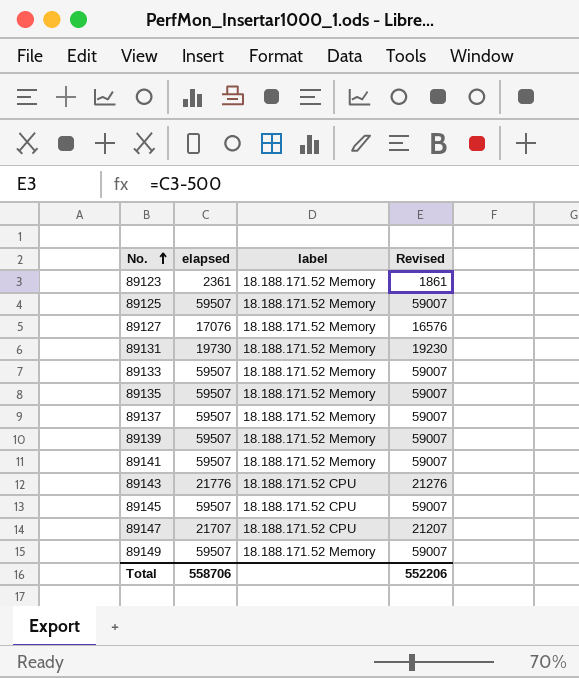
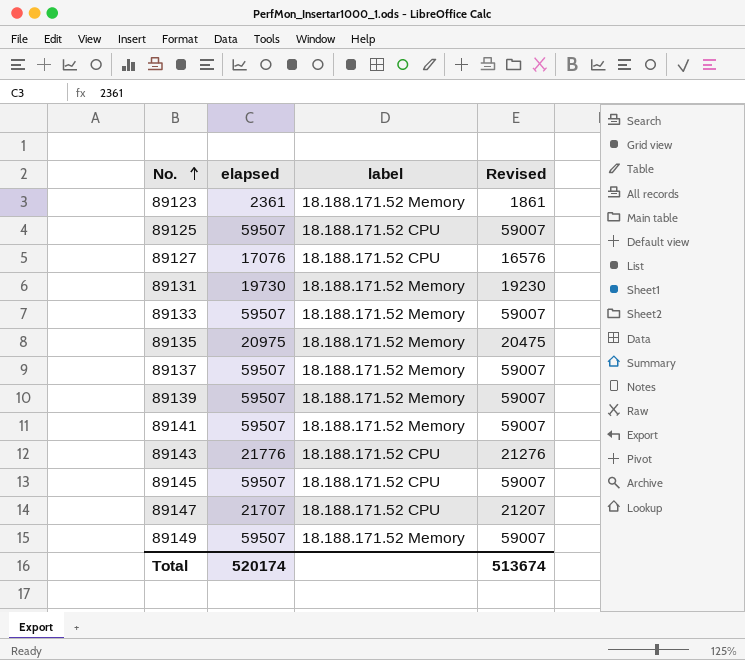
89125 | label: 18.188.171.52 Memory -> 18.188.171.52 CPU
89127 | label: 18.188.171.52 Memory -> 18.188.171.52 CPU
89135 | elapsed: 59507 -> 20975
89135 | Revised: 59007 -> 20475
Total | elapsed: 558706 -> 520174
Total | Revised: 552206 -> 513674

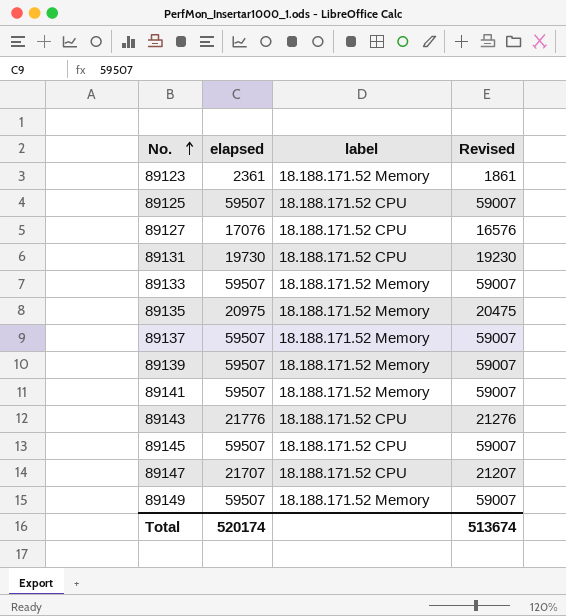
89131 | label: 18.188.171.52 Memory -> 18.188.171.52 CPU

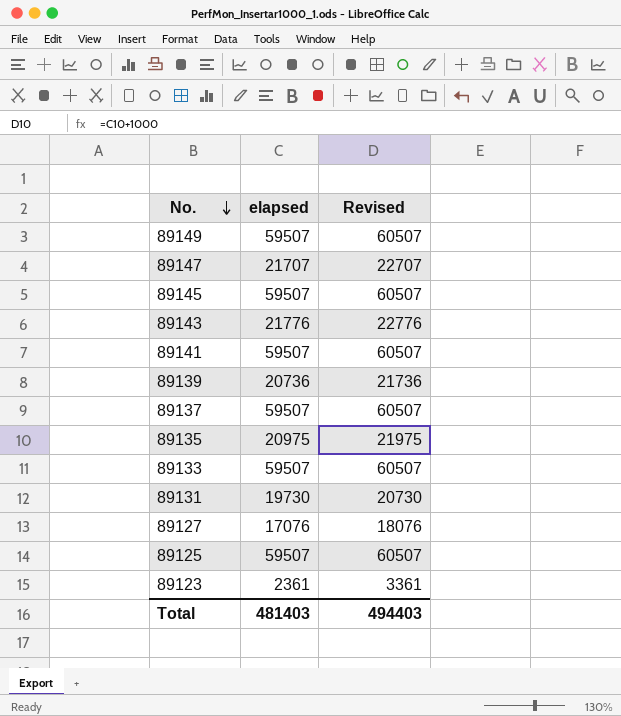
row order: No. ascending -> No. descending
column label | position: 3 -> none
column Revised | formula: [elapsed] - 500 -> [elapsed] + 1000
89139 | elapsed: 59507 -> 20736
Total | elapsed: 520174 -> 481403
Total | Revised: 513674 -> 494403

